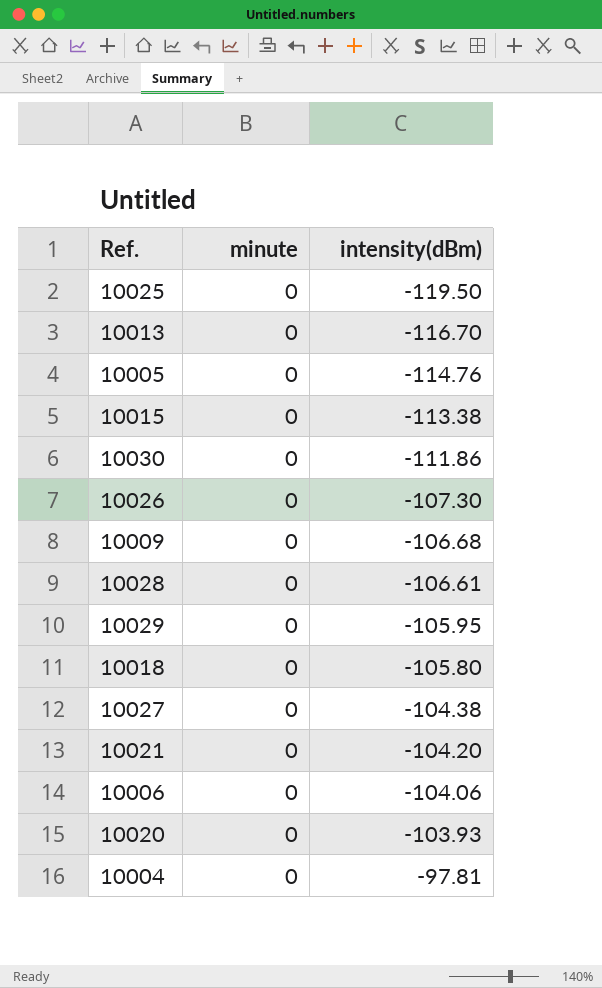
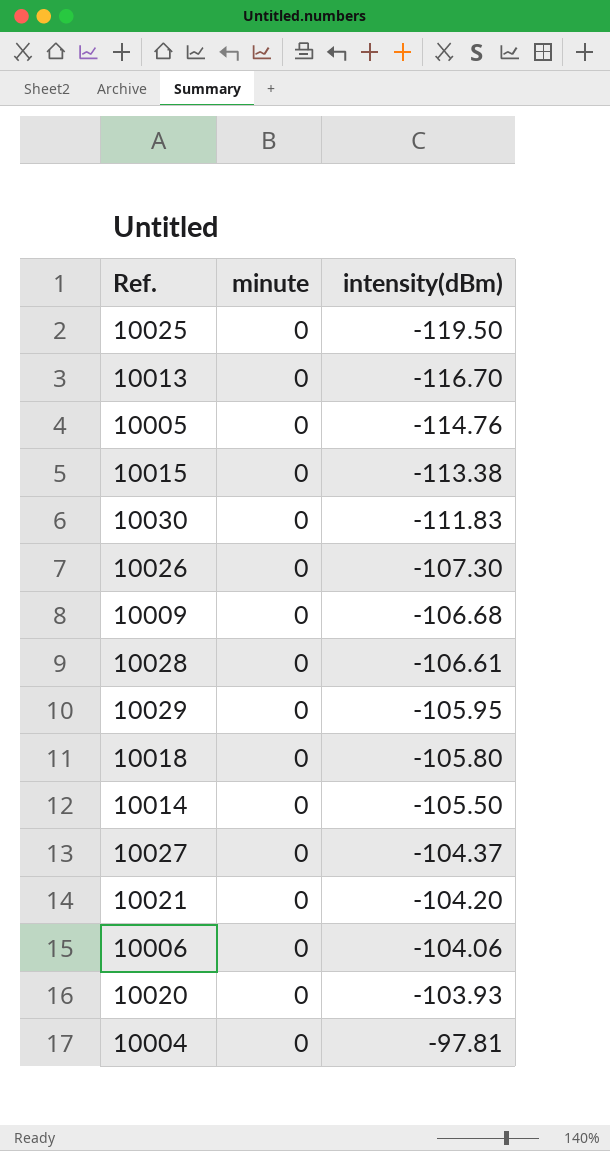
10030 | intensity(dBm): -111.86 -> -111.83
row 10014: none -> 0 | -105.50
10027 | intensity(dBm): -104.38 -> -104.37

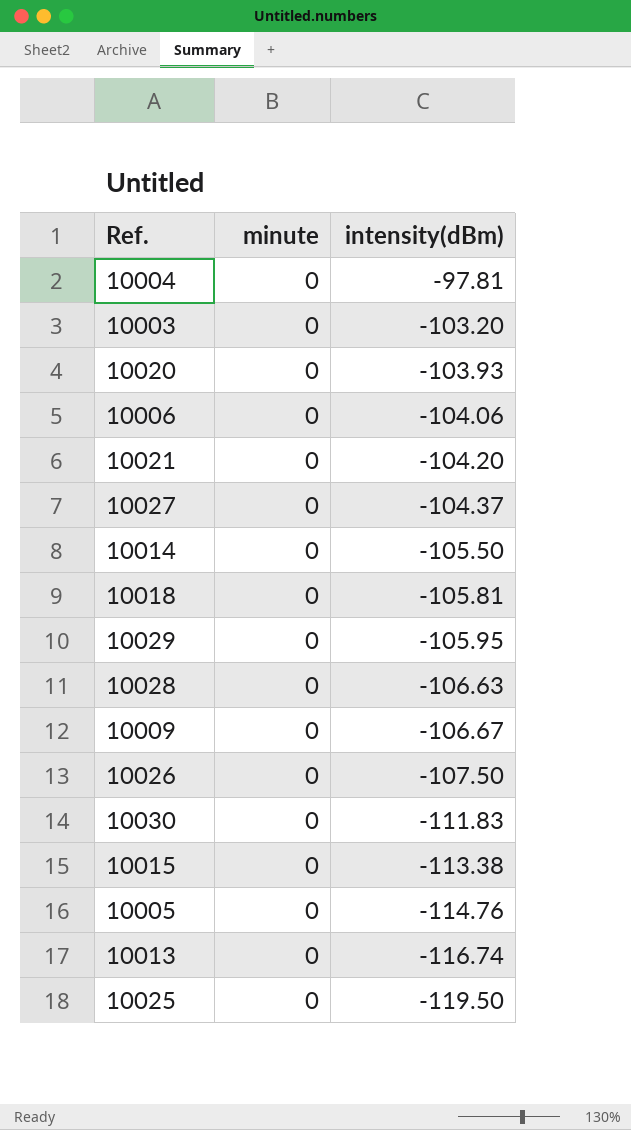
row order: intensity(dBm) ascending -> intensity(dBm) descending
row 10003: none -> 0 | -103.20
10018 | intensity(dBm): -105.80 -> -105.81
10028 | intensity(dBm): -106.61 -> -106.63
10009 | intensity(dBm): -106.68 -> -106.67
10026 | intensity(dBm): -107.30 -> -107.50
10013 | intensity(dBm): -116.70 -> -116.74

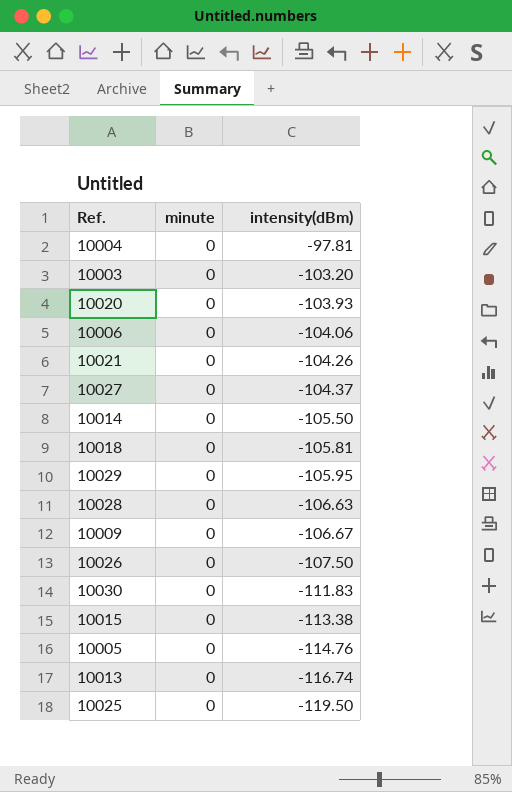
10021 | intensity(dBm): -104.20 -> -104.26

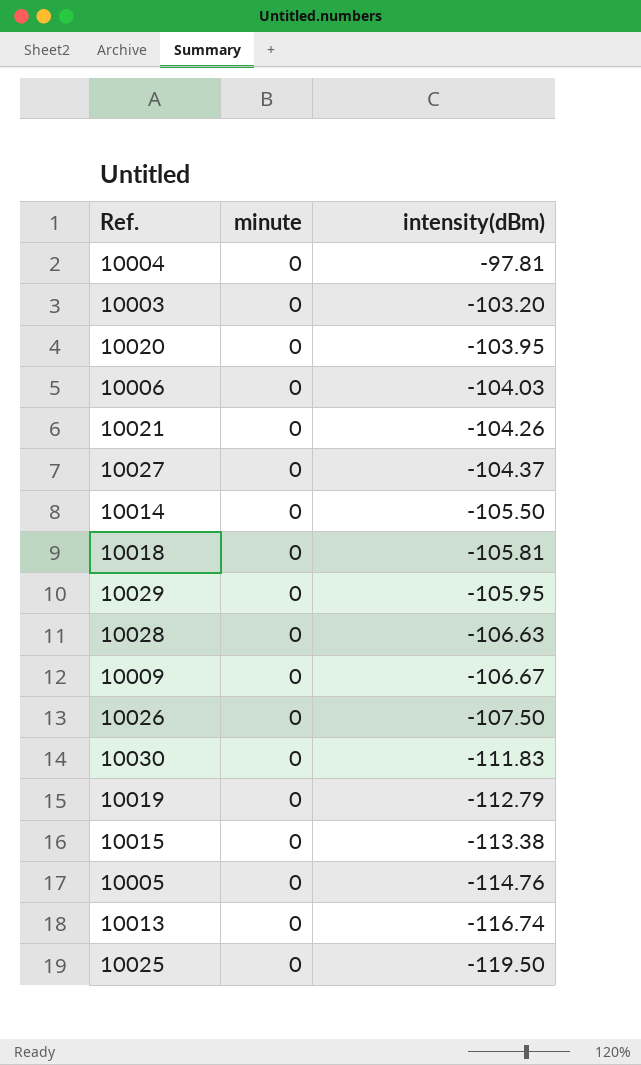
10020 | intensity(dBm): -103.93 -> -103.95
10006 | intensity(dBm): -104.06 -> -104.03
row 10019: none -> 0 | -112.79

